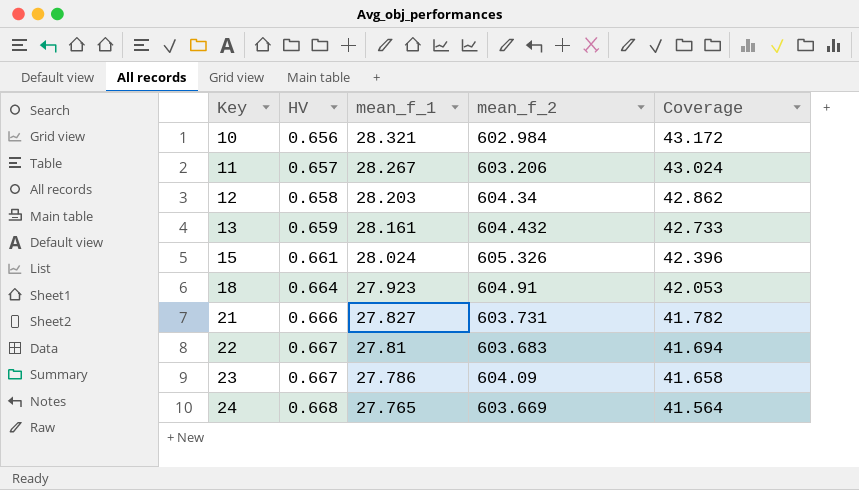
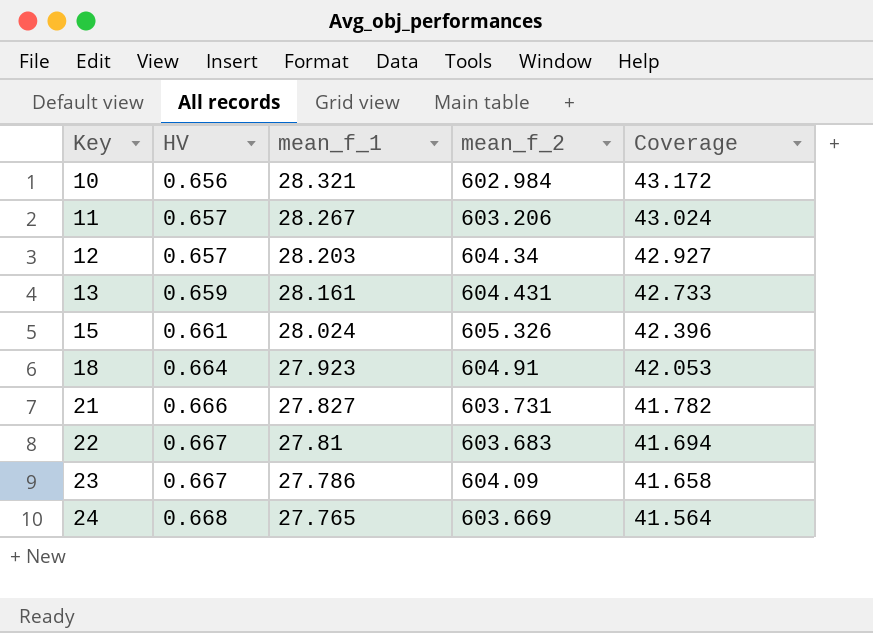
12 | HV: 0.658 -> 0.657
12 | Coverage: 42.862 -> 42.927
13 | mean_f_2: 604.432 -> 604.431

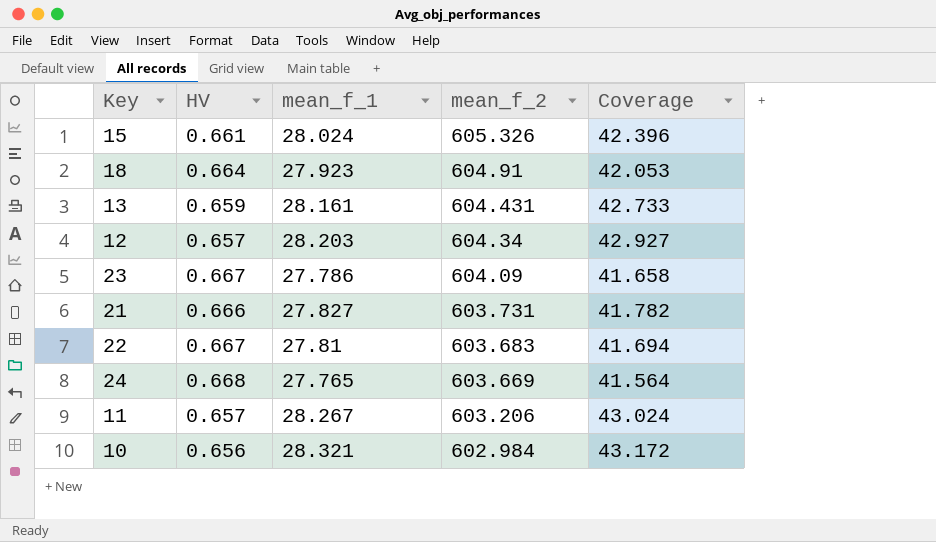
row order: Key ascending -> mean_f_2 descending

